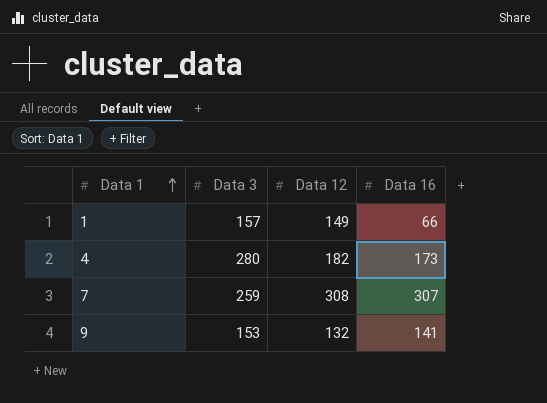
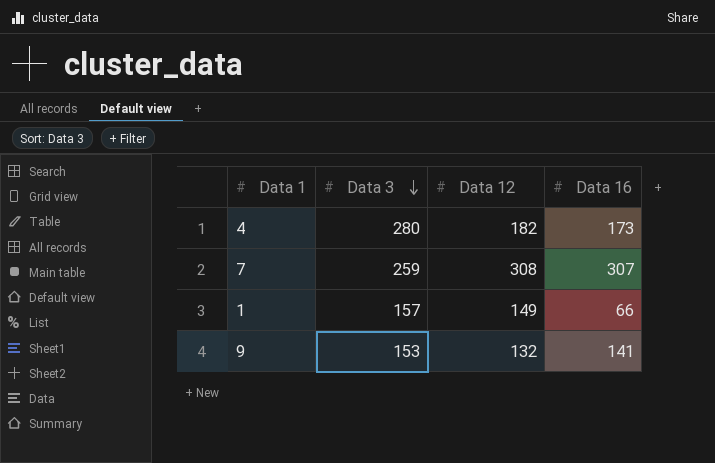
row order: Data 1 ascending -> Data 3 descending

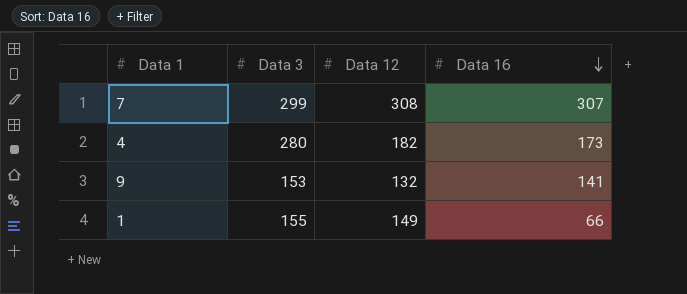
row order: Data 3 descending -> Data 16 descending
7 | Data 3: 259 -> 299
1 | Data 3: 157 -> 155

